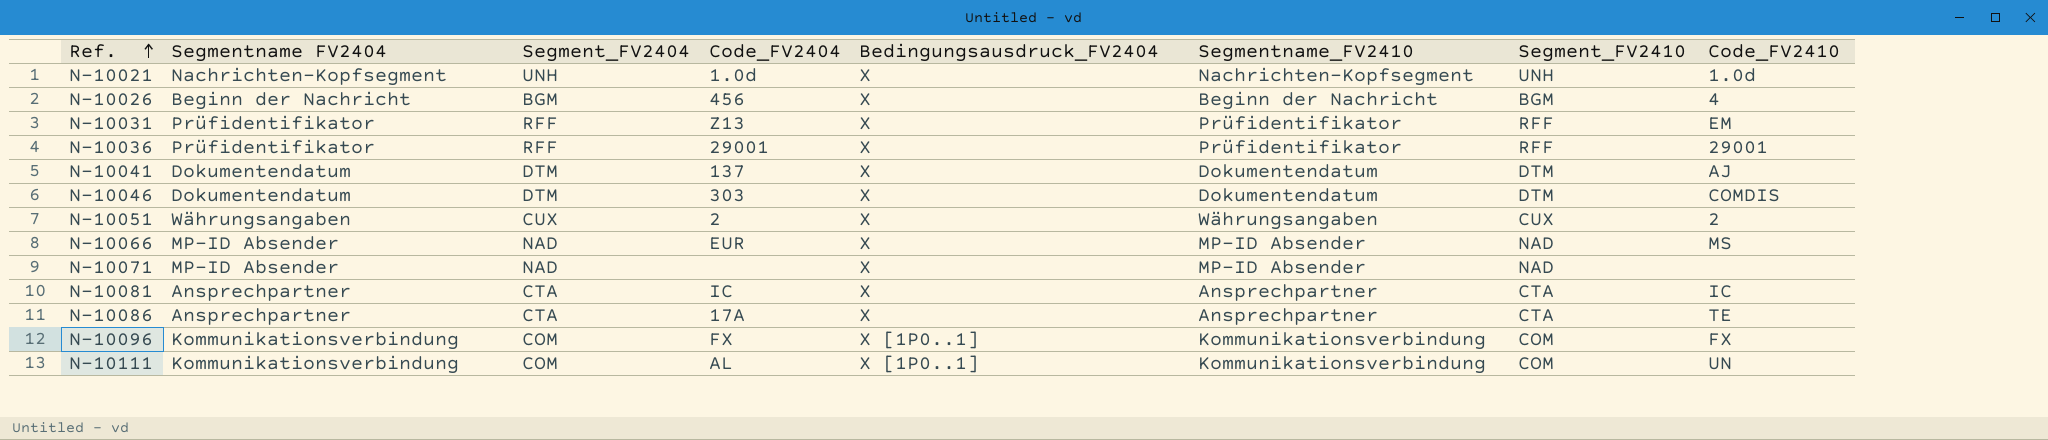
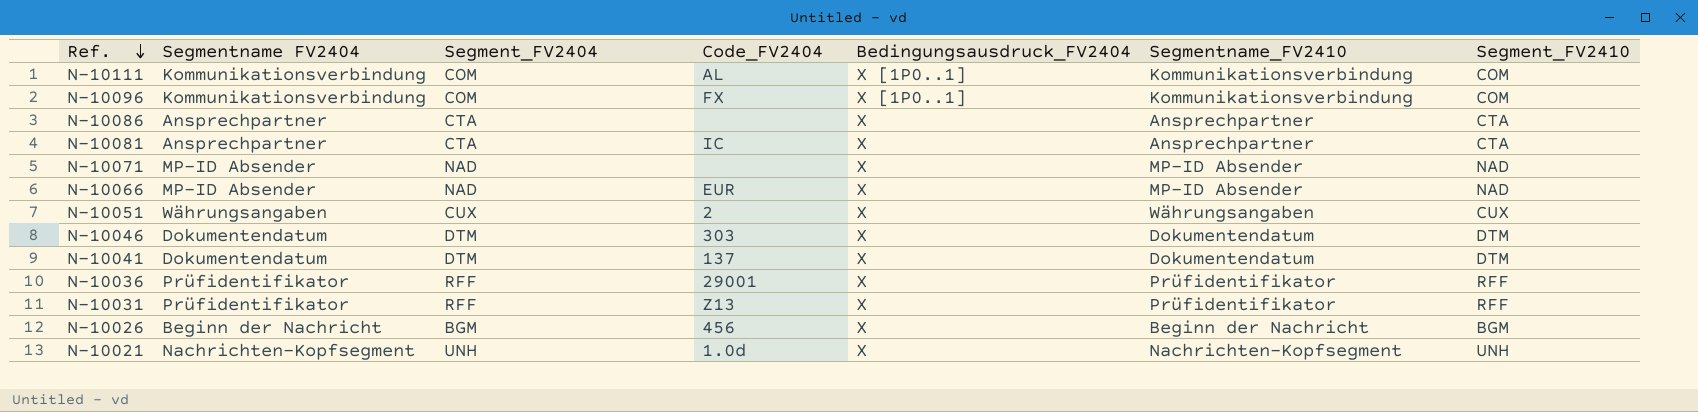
row order: Ref. ascending -> Ref. descending
column Code_FV2410 | position: 8 -> none
N-10086 | Code_FV2404: 17A -> none

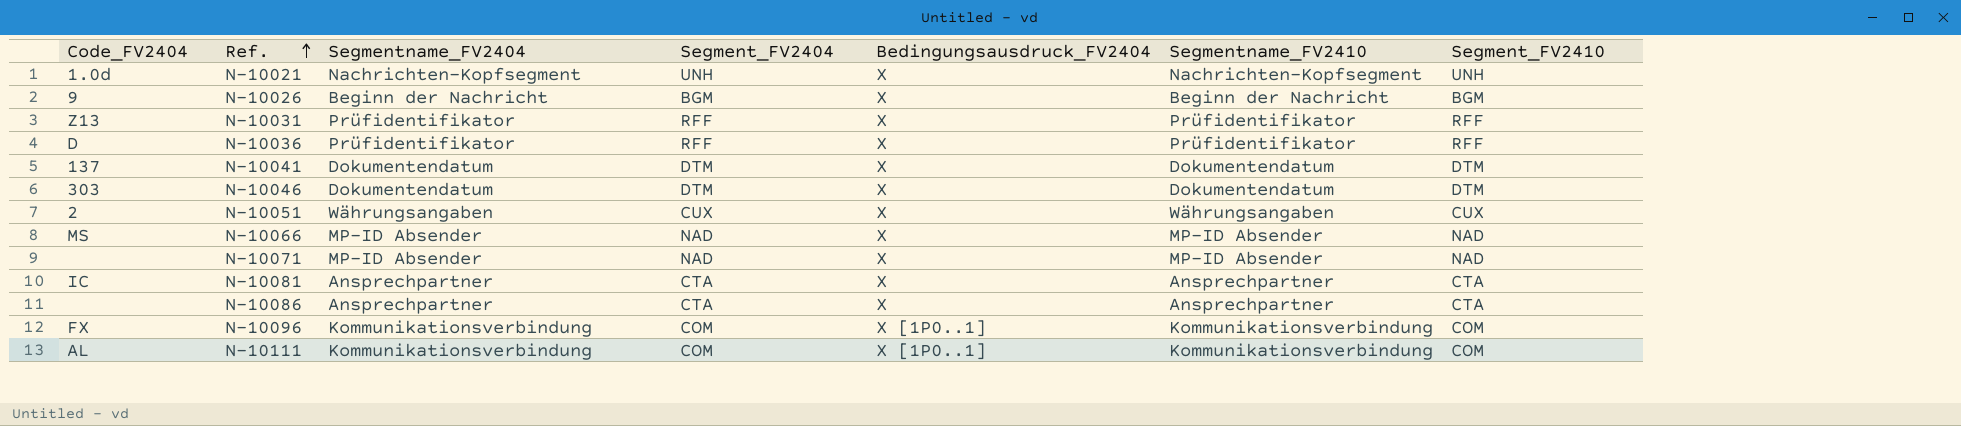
row order: Ref. descending -> Ref. ascending
column Code_FV2404 | position: 4 -> 1
column name: Segmentname FV2404 -> Segmentname_FV2404
N-10026 | Code_FV2404: 456 -> 9
N-10036 | Code_FV2404: 29001 -> D
N-10066 | Code_FV2404: EUR -> MS

